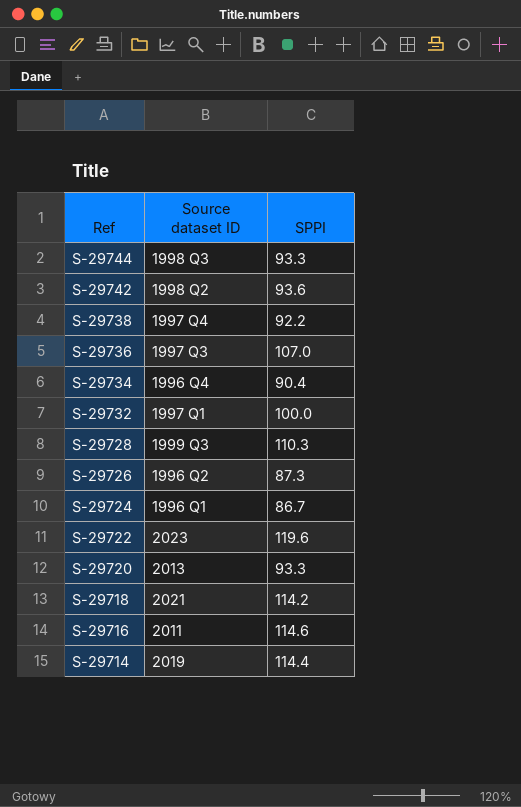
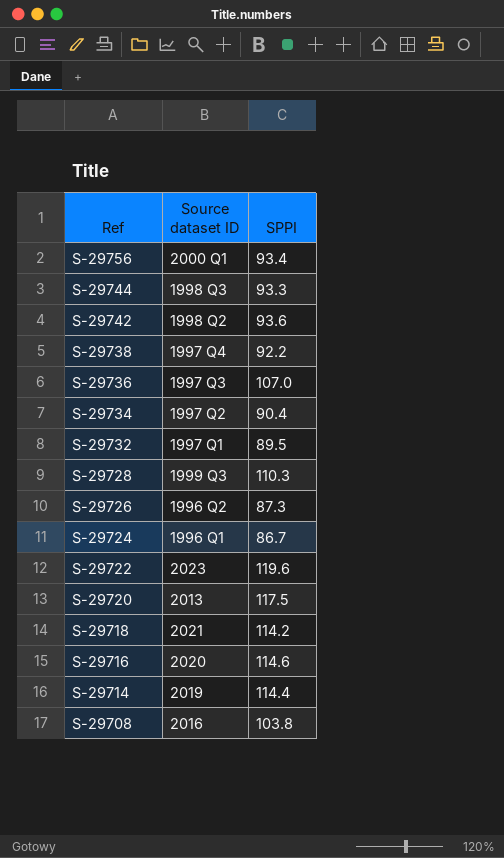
row S-29756: none -> 2000 Q1 | 93.4
S-29734 | Source dataset ID: 1996 Q4 -> 1997 Q2
S-29732 | SPPI: 100.0 -> 89.5
S-29720 | SPPI: 93.3 -> 117.5
S-29716 | Source dataset ID: 2011 -> 2020
row S-29708: none -> 2016 | 103.8

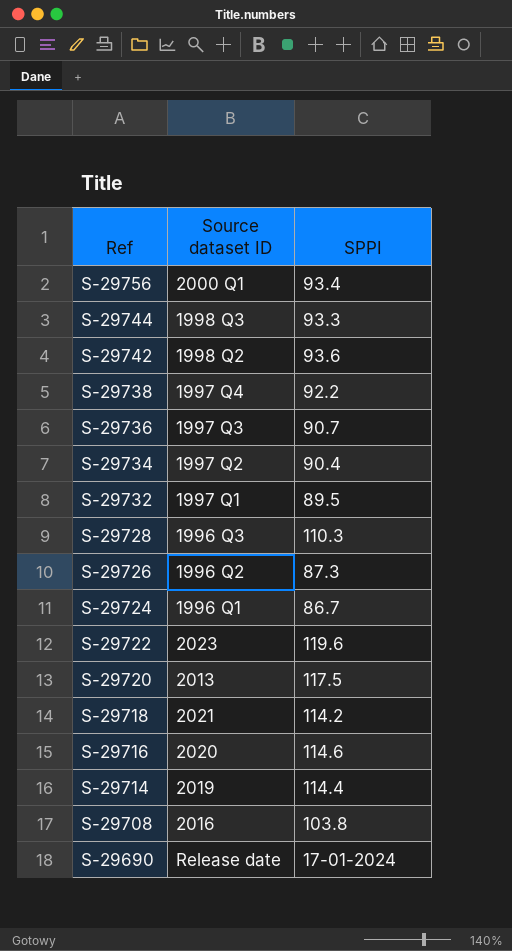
S-29736 | SPPI: 107.0 -> 90.7
S-29728 | Source dataset ID: 1999 Q3 -> 1996 Q3
row S-29690: none -> Release date | 17-01-2024

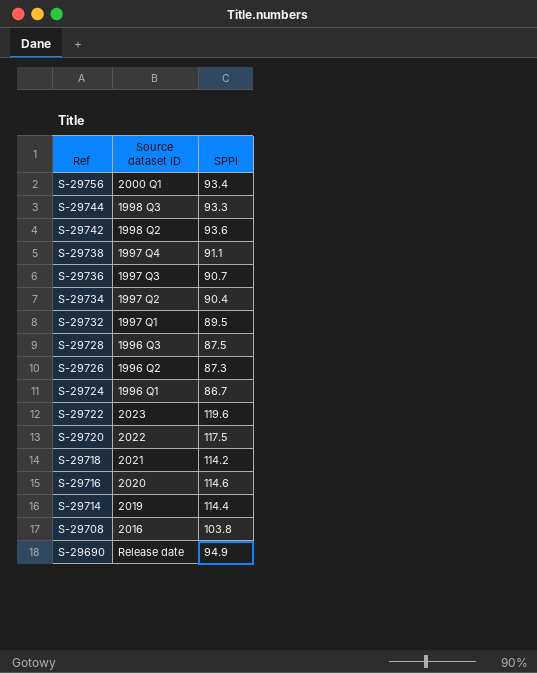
S-29738 | SPPI: 92.2 -> 91.1
S-29728 | SPPI: 110.3 -> 87.5
S-29720 | Source dataset ID: 2013 -> 2022
S-29690 | SPPI: 17-01-2024 -> 94.9

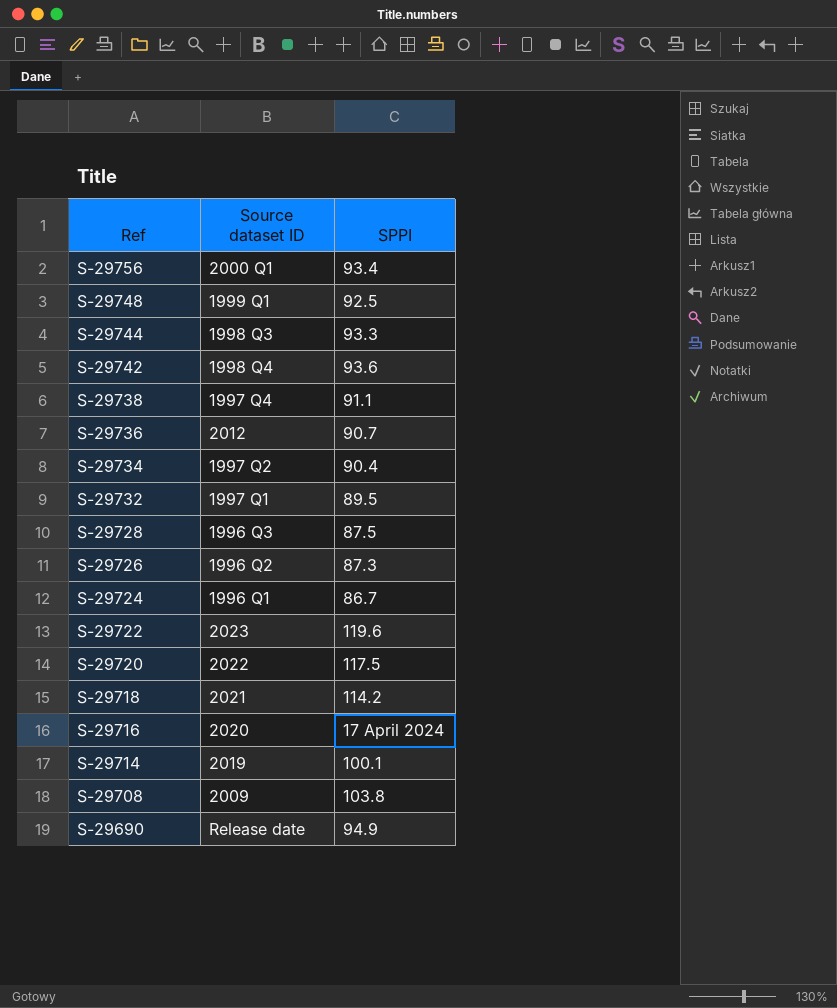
row S-29748: none -> 1999 Q1 | 92.5
S-29742 | Source dataset ID: 1998 Q2 -> 1998 Q4
S-29736 | Source dataset ID: 1997 Q3 -> 2012
S-29716 | SPPI: 114.6 -> 17 April 2024
S-29714 | SPPI: 114.4 -> 100.1
S-29708 | Source dataset ID: 2016 -> 2009

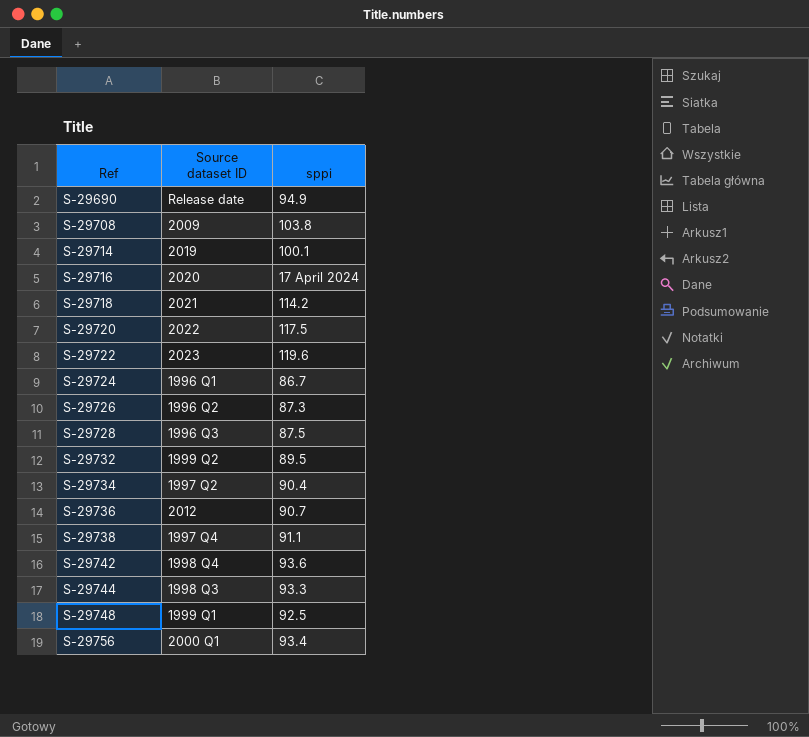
row order: Ref descending -> Ref ascending
column name: SPPI -> sppi
S-29732 | Source dataset ID: 1997 Q1 -> 1999 Q2

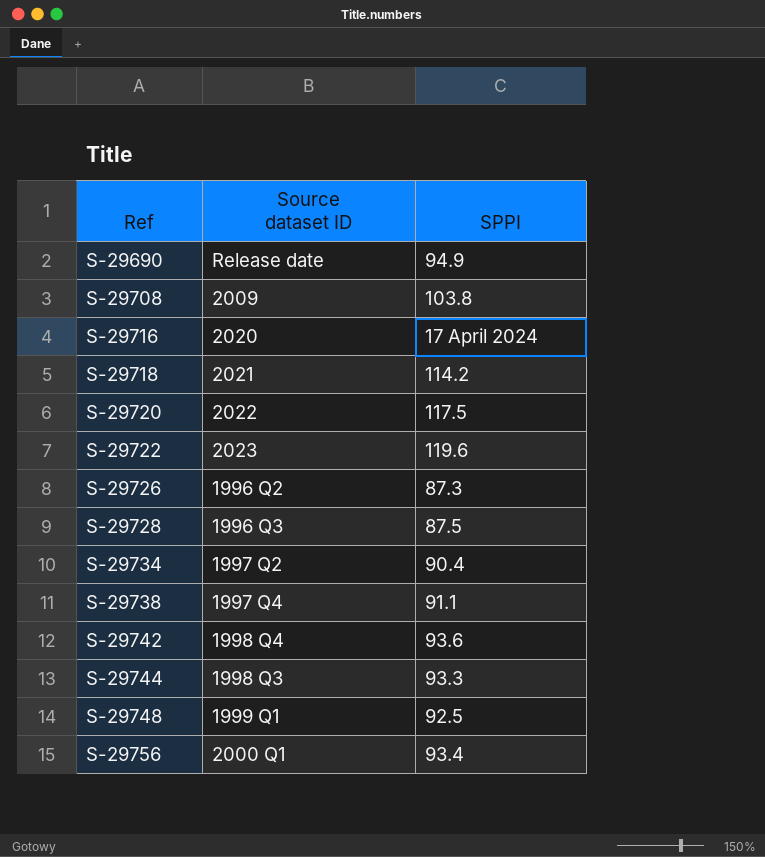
column name: sppi -> SPPI
row S-29714: 2019 | 100.1 -> none
row S-29724: 1996 Q1 | 86.7 -> none
row S-29732: 1999 Q2 | 89.5 -> none
row S-29736: 2012 | 90.7 -> none

